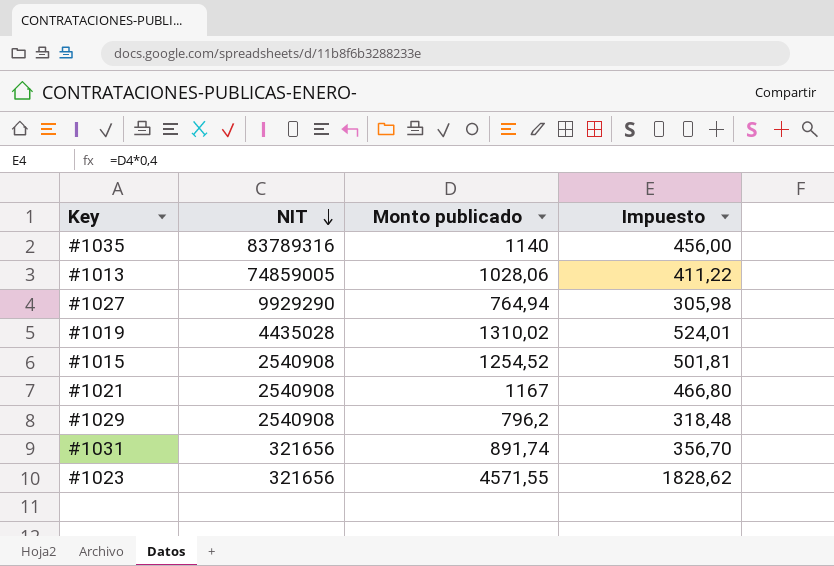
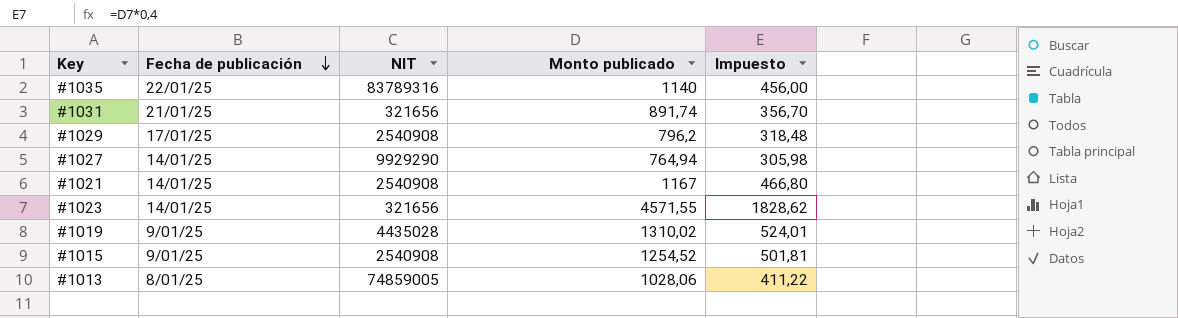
row order: NIT descending -> Fecha de publicación descending
column Fecha de publicación | position: none -> 2

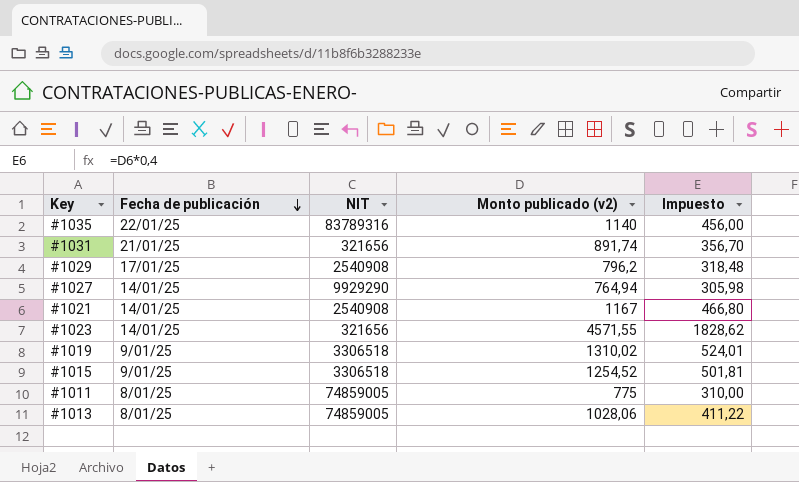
column name: Monto publicado -> Monto publicado (v2)
#1019 | NIT: 4435028 -> 3306518
#1015 | NIT: 2540908 -> 3306518
row #1011: none -> 8/01/25 | 74859005 | 775 | 310,00

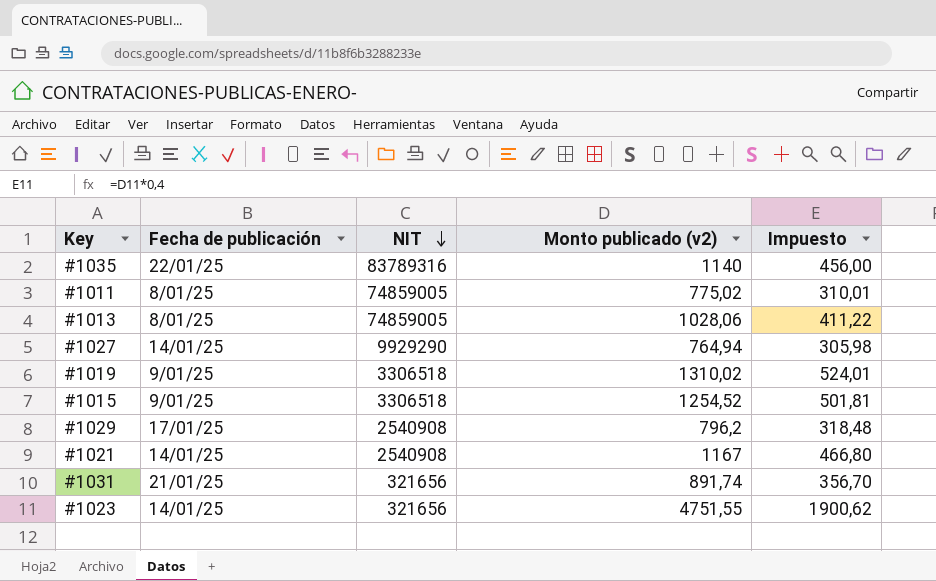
row order: Fecha de publicación descending -> NIT descending
#1011 | Monto publicado (v2): 775 -> 775,02
#1011 | Impuesto: 310,00 -> 310,01
#1023 | Monto publicado (v2): 4571,55 -> 4751,55
#1023 | Impuesto: 1828,62 -> 1900,62

